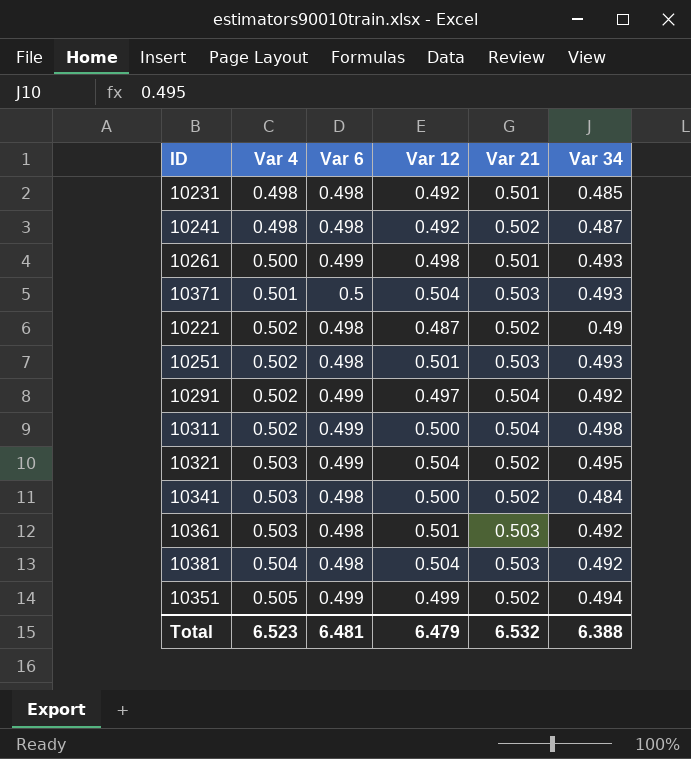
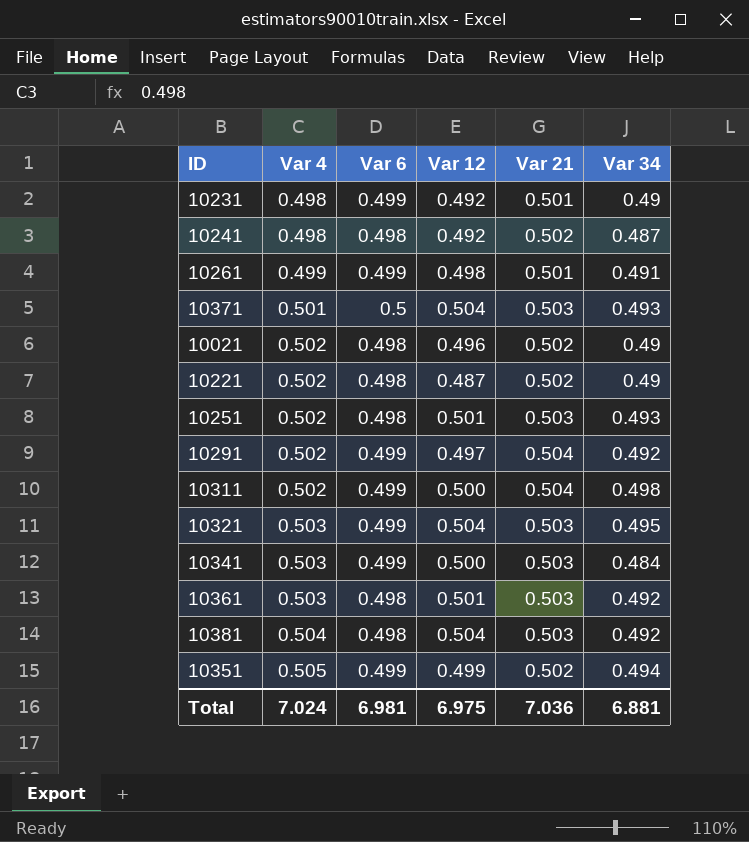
10231 | Var 6: 0.498 -> 0.499
10231 | Var 34: 0.485 -> 0.49
10261 | Var 4: 0.500 -> 0.499
10261 | Var 34: 0.493 -> 0.491
row 10021: none -> 0.502 | 0.498 | 0.496 | 0.502 | 0.49
10321 | Var 21: 0.502 -> 0.503
10341 | Var 6: 0.498 -> 0.499
10341 | Var 21: 0.502 -> 0.503
Total | Var 4: 6.523 -> 7.024
Total | Var 6: 6.481 -> 6.981
Total | Var 12: 6.479 -> 6.975
Total | Var 21: 6.532 -> 7.036
Total | Var 34: 6.388 -> 6.881

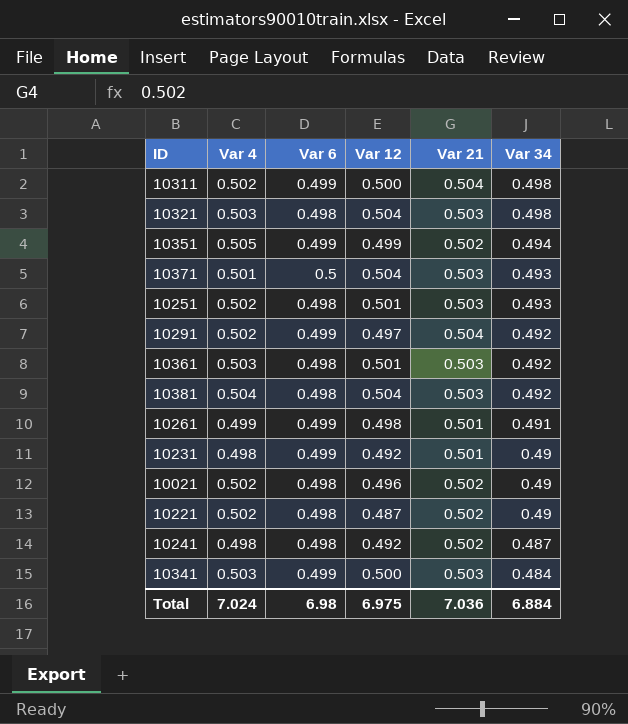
row order: Var 4 ascending -> Var 34 descending
10321 | Var 6: 0.499 -> 0.498
10321 | Var 34: 0.495 -> 0.498
Total | Var 6: 6.981 -> 6.98
Total | Var 34: 6.881 -> 6.884

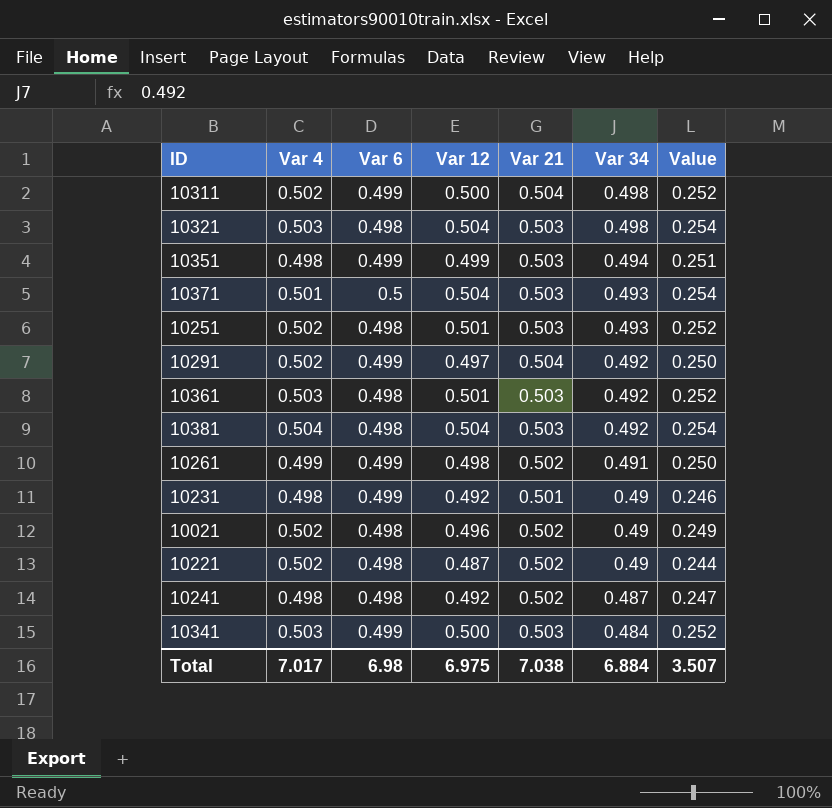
column Value | formula: none -> [Var 12] * [Var 21]
10351 | Var 4: 0.505 -> 0.498
10351 | Var 21: 0.502 -> 0.503
10261 | Var 21: 0.501 -> 0.502
Total | Var 4: 7.024 -> 7.017
Total | Var 21: 7.036 -> 7.038

